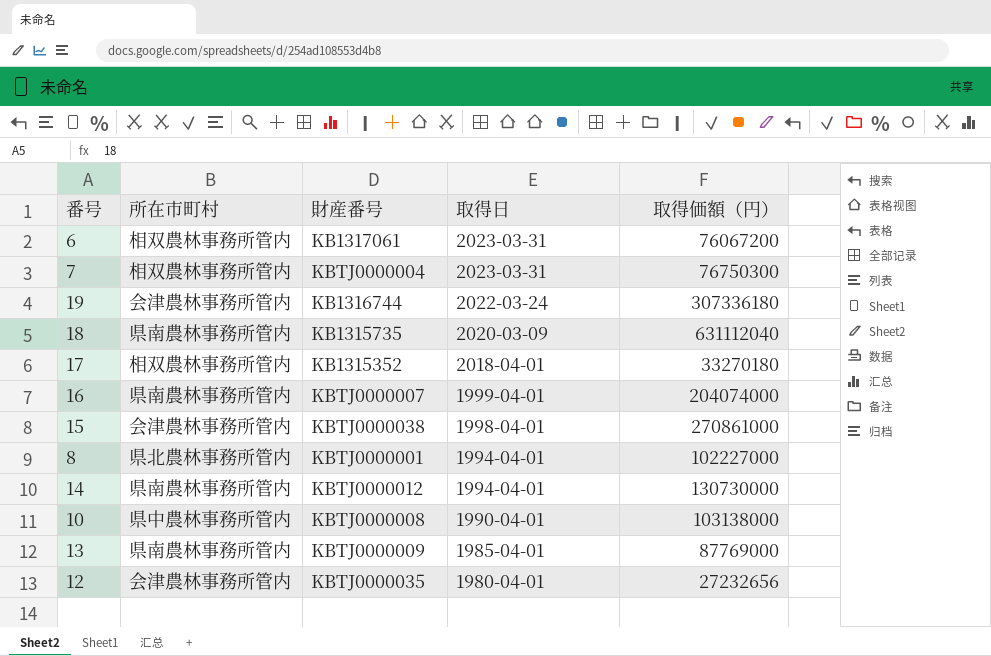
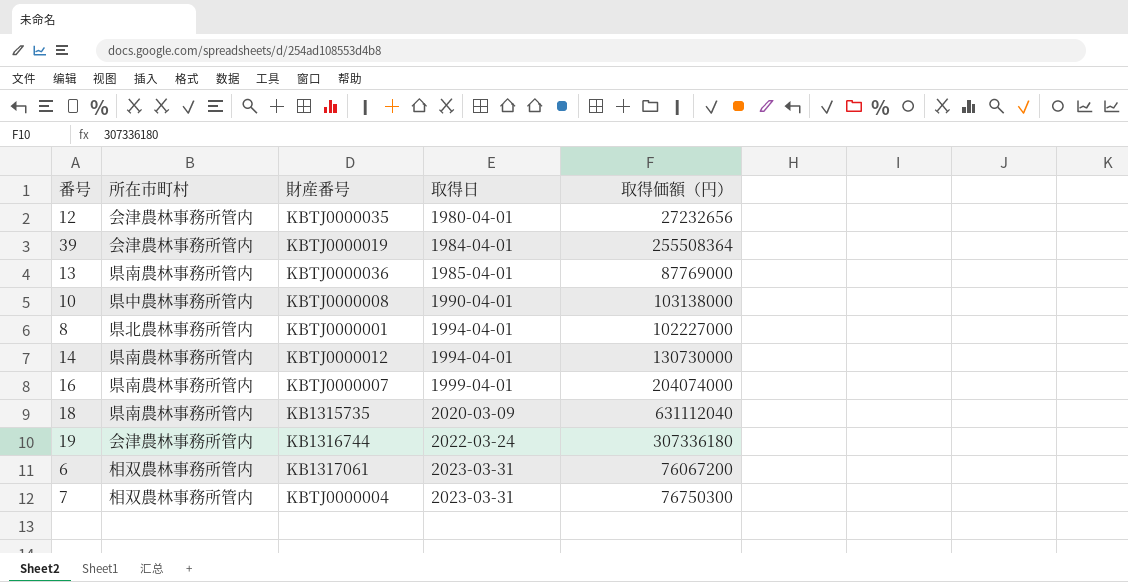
row order: 取得日 descending -> 取得日 ascending
row 17: 相双農林事務所管内 | KB1315352 | 2018-04-01 | 33270180 -> none
row 15: 会津農林事務所管内 | KBTJ0000038 | 1998-04-01 | 270861000 -> none
row 39: none -> 会津農林事務所管内 | KBTJ0000019 | 1984-04-01 | 255508364
13 | 財産番号: KBTJ0000009 -> KBTJ0000036

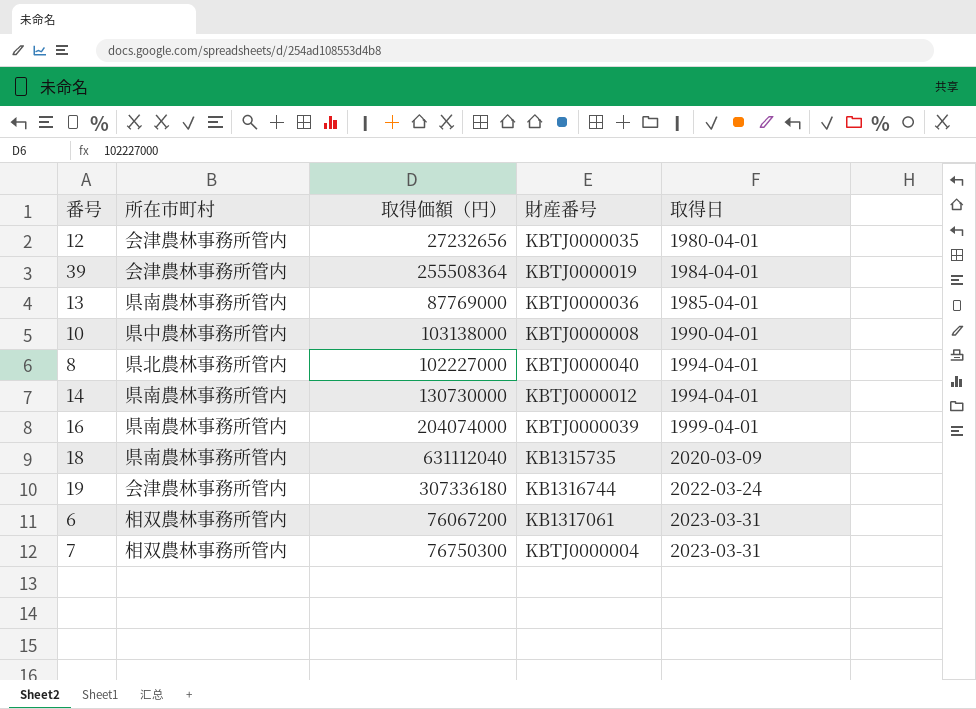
column 取得価額（円） | position: 5 -> 3
8 | 財産番号: KBTJ0000001 -> KBTJ0000040
16 | 財産番号: KBTJ0000007 -> KBTJ0000039

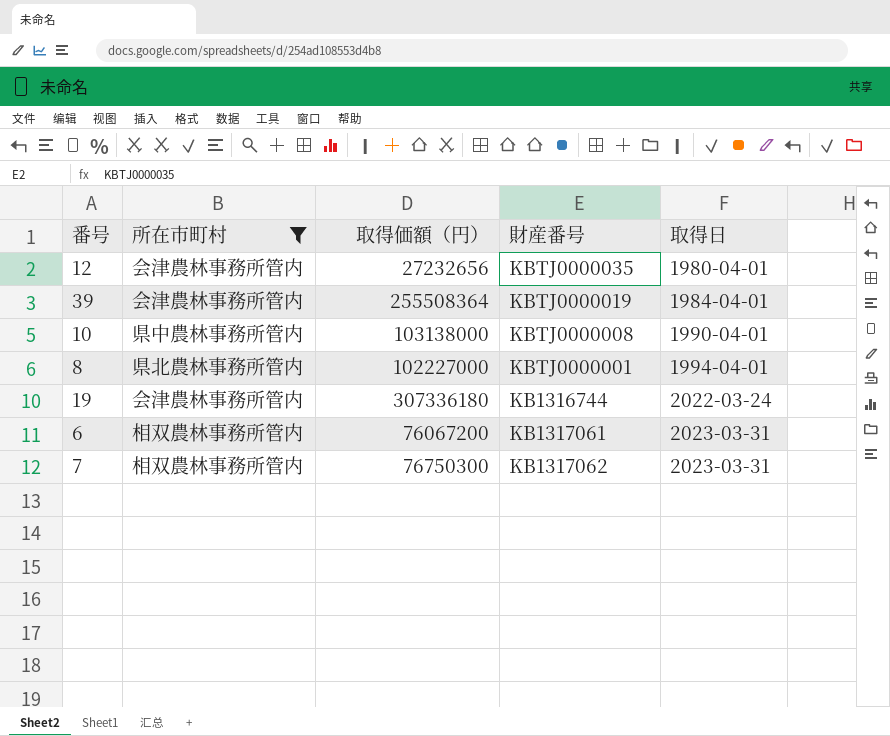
filter: none -> 所在市町村 != 県南農林事務所管内
8 | 財産番号: KBTJ0000040 -> KBTJ0000001
7 | 財産番号: KBTJ0000004 -> KB1317062

